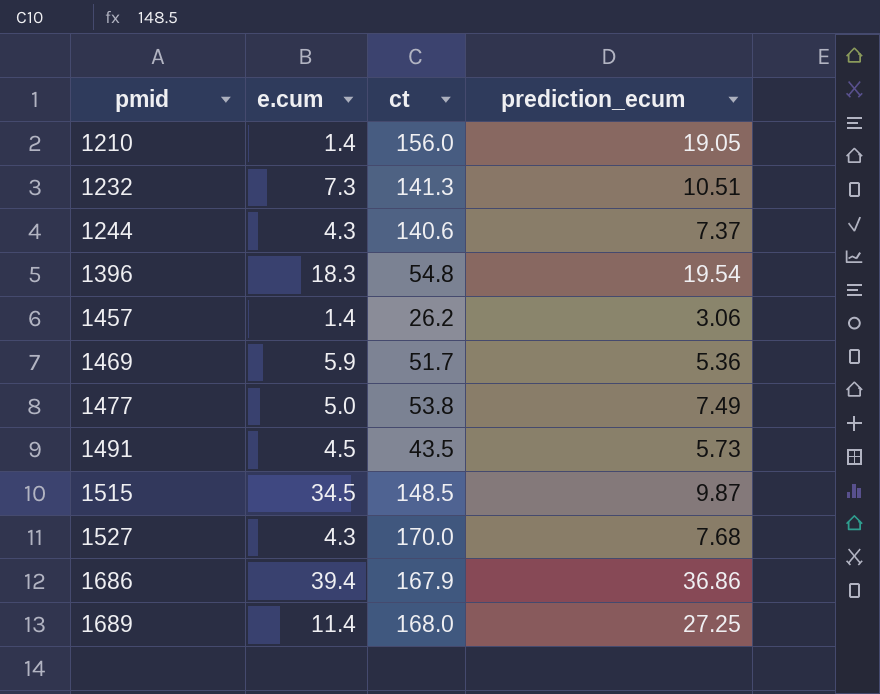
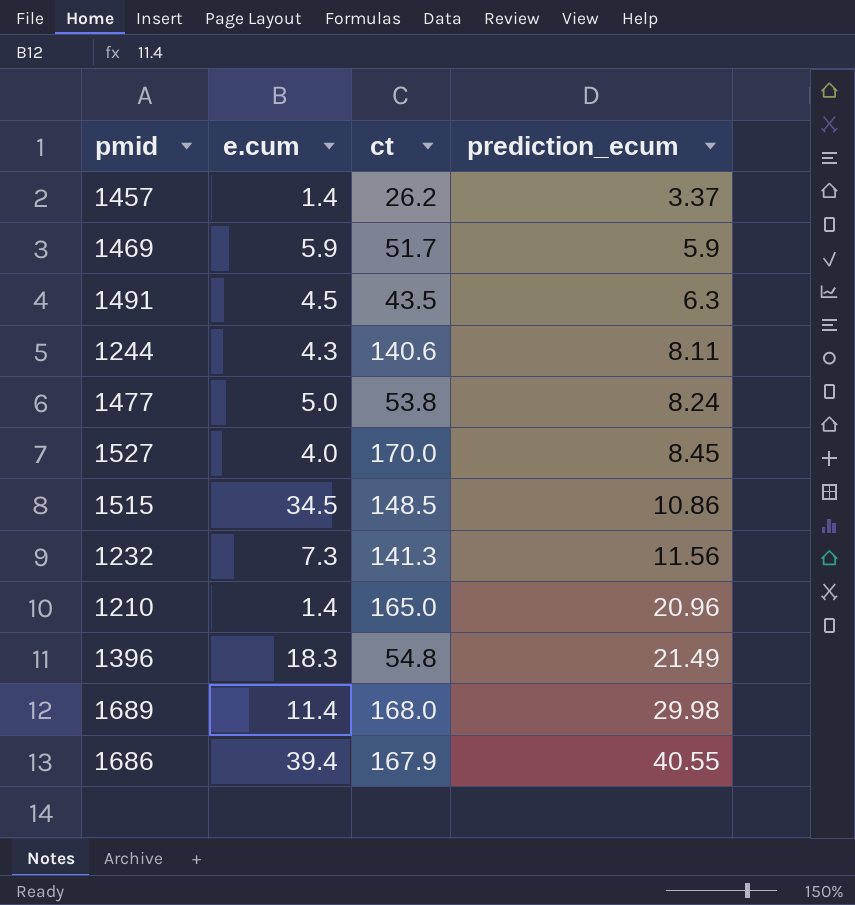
row order: pmid ascending -> prediction_ecum ascending
1457 | prediction_ecum: 3.06 -> 3.37
1469 | prediction_ecum: 5.36 -> 5.9
1491 | prediction_ecum: 5.73 -> 6.3
1244 | prediction_ecum: 7.37 -> 8.11
1477 | prediction_ecum: 7.49 -> 8.24
1527 | e.cum: 4.3 -> 4.0
1527 | prediction_ecum: 7.68 -> 8.45
1515 | prediction_ecum: 9.87 -> 10.86
1232 | prediction_ecum: 10.51 -> 11.56
1210 | ct: 156.0 -> 165.0
1210 | prediction_ecum: 19.05 -> 20.96
1396 | prediction_ecum: 19.54 -> 21.49
1689 | prediction_ecum: 27.25 -> 29.98
1686 | prediction_ecum: 36.86 -> 40.55

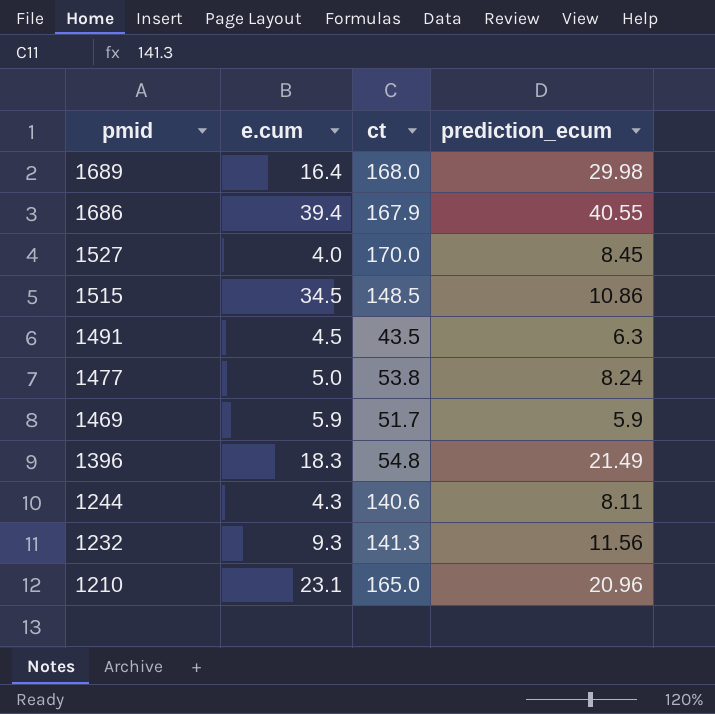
row order: prediction_ecum ascending -> pmid descending
row 1457: 1.4 | 26.2 | 3.37 -> none
1689 | e.cum: 11.4 -> 16.4
1232 | e.cum: 7.3 -> 9.3
1210 | e.cum: 1.4 -> 23.1

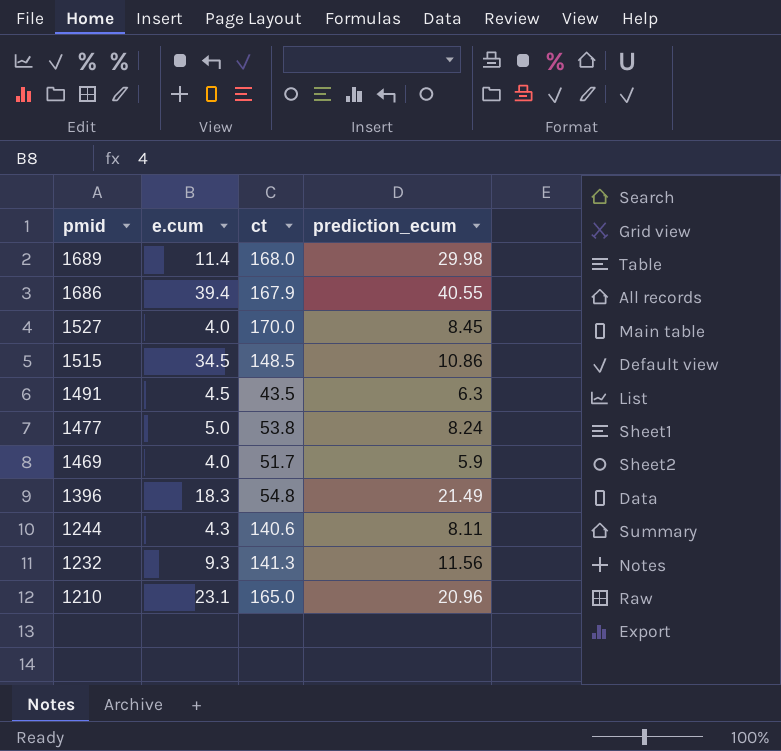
1689 | e.cum: 16.4 -> 11.4
1469 | e.cum: 5.9 -> 4.0

